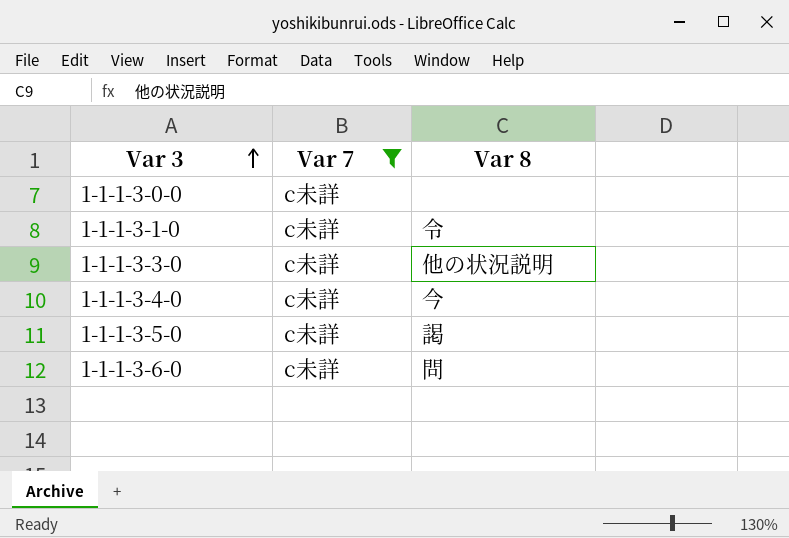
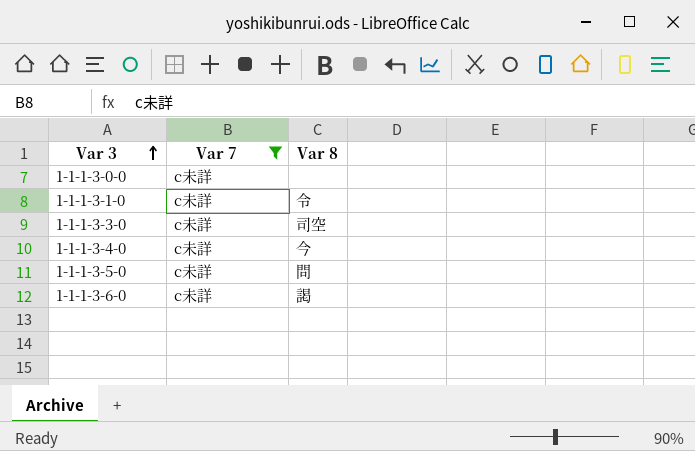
1-1-1-3-3-0 | Var 8: 他の状況説明 -> 司空
1-1-1-3-5-0 | Var 8: 謁 -> 問
1-1-1-3-6-0 | Var 8: 問 -> 謁

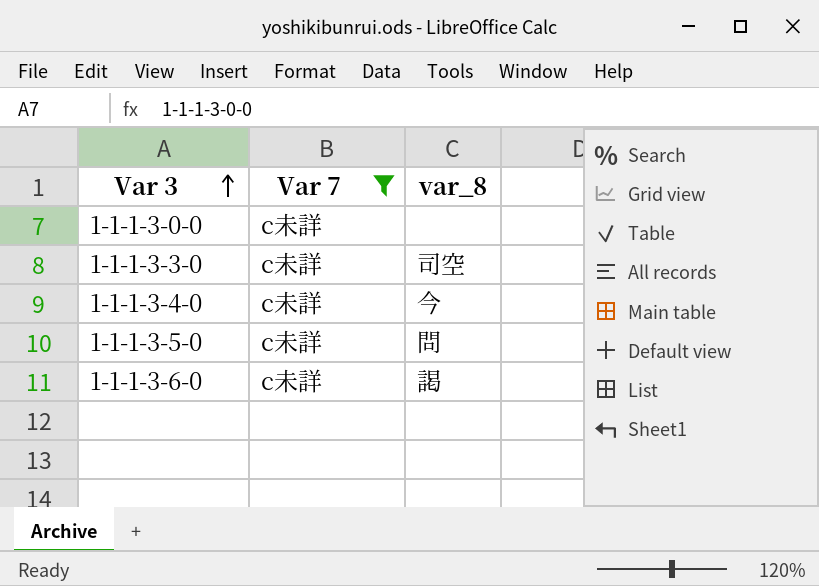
column name: Var 8 -> var_8
row 1-1-1-3-1-0: c未詳 | 令 -> none

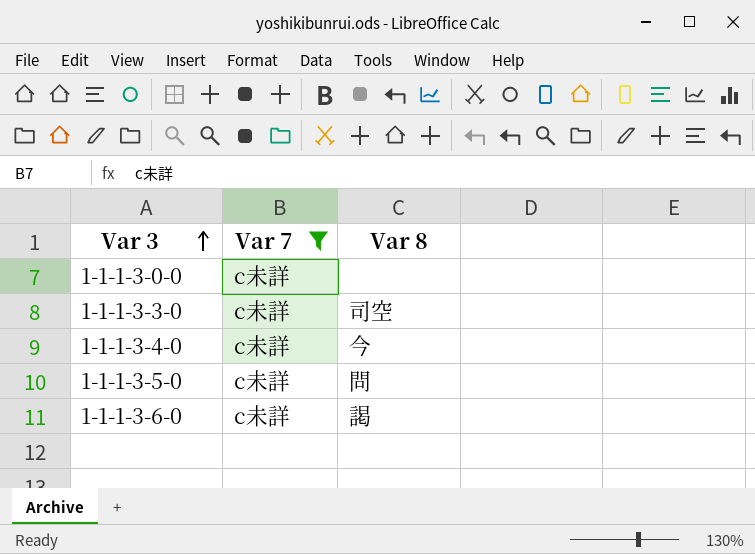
column name: var_8 -> Var 8

